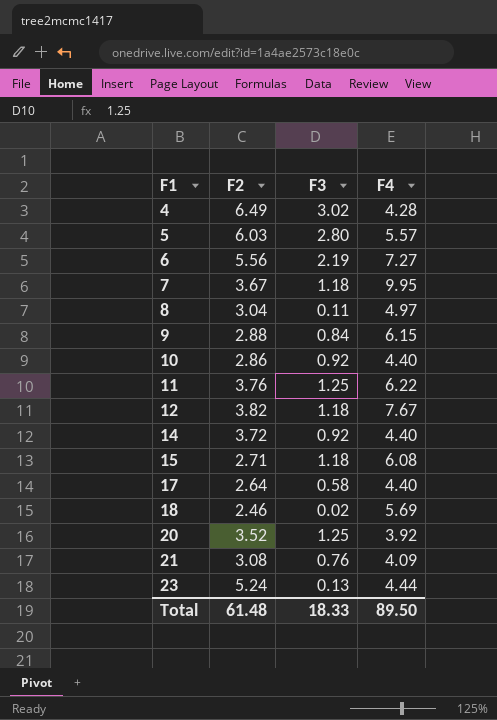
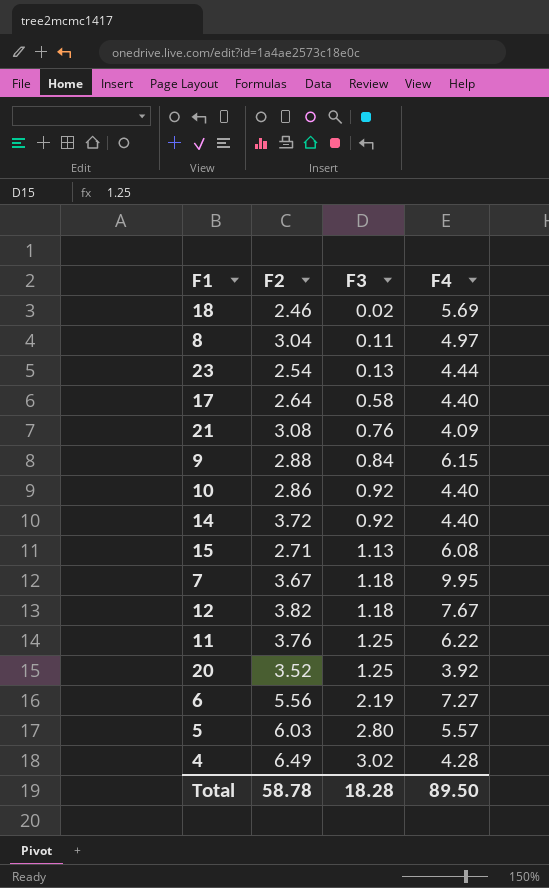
row order: F1 ascending -> F3 ascending
23 | F2: 5.24 -> 2.54
15 | F3: 1.18 -> 1.13
Total | F2: 61.48 -> 58.78
Total | F3: 18.33 -> 18.28

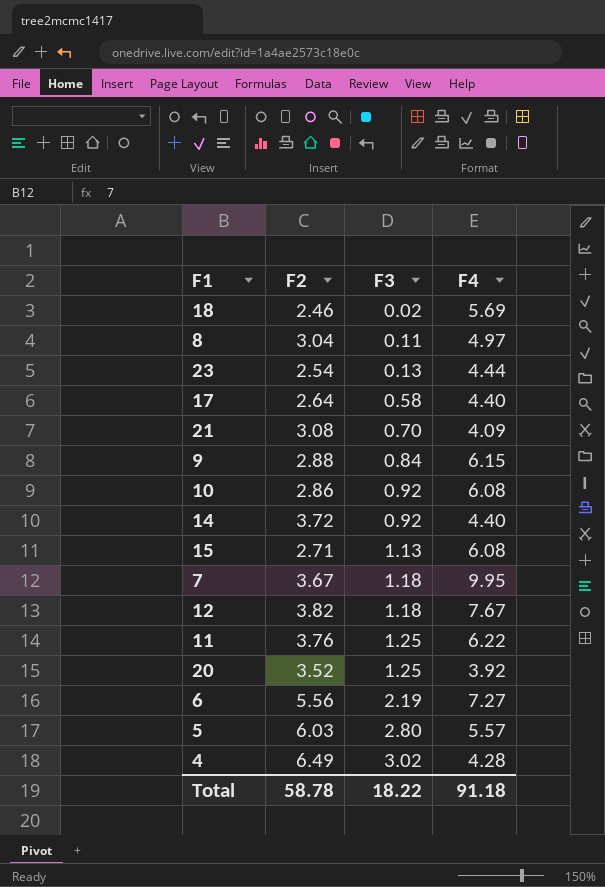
21 | F3: 0.76 -> 0.70
10 | F4: 4.40 -> 6.08
Total | F3: 18.28 -> 18.22
Total | F4: 89.50 -> 91.18

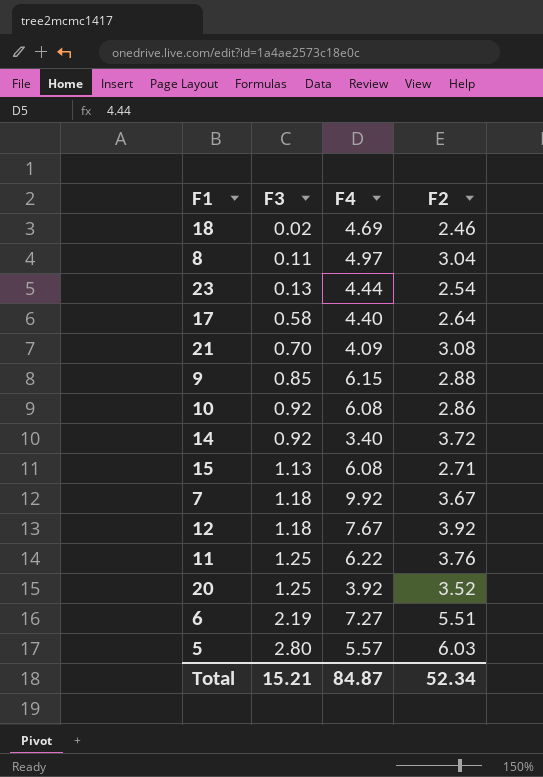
column F2 | position: 2 -> 4
row 4: 6.49 | 3.02 | 4.28 -> none
18 | F4: 5.69 -> 4.69
9 | F3: 0.84 -> 0.85
14 | F4: 4.40 -> 3.40
7 | F4: 9.95 -> 9.92
12 | F2: 3.82 -> 3.92
6 | F2: 5.56 -> 5.51
Total | F3: 18.22 -> 15.21
Total | F4: 91.18 -> 84.87
Total | F2: 58.78 -> 52.34

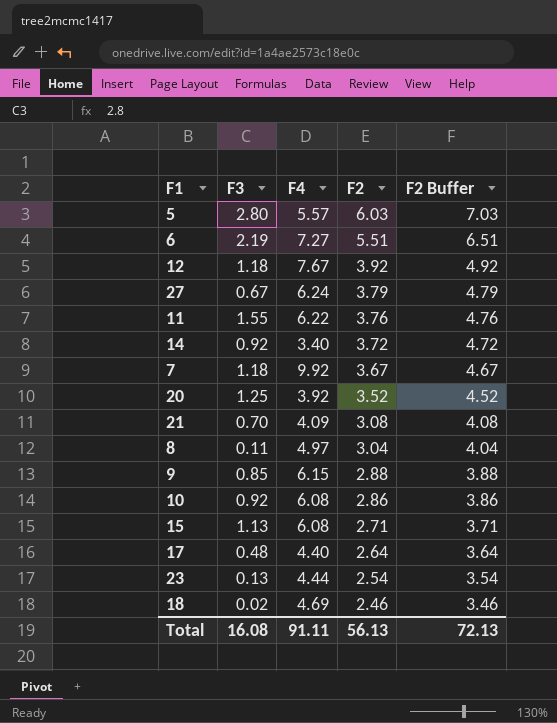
row order: F3 ascending -> F2 descending
column F2 Buffer | formula: none -> [F2] + 1
row 27: none -> 0.67 | 6.24 | 3.79 | 4.79
11 | F3: 1.25 -> 1.55
17 | F3: 0.58 -> 0.48
Total | F3: 15.21 -> 16.08
Total | F4: 84.87 -> 91.11
Total | F2: 52.34 -> 56.13

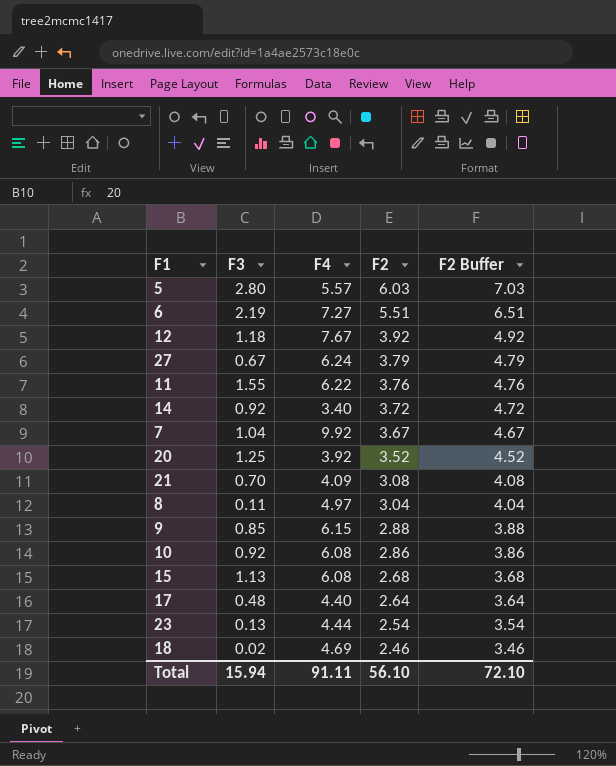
7 | F3: 1.18 -> 1.04
15 | F2: 2.71 -> 2.68
15 | F2 Buffer: 3.71 -> 3.68
Total | F3: 16.08 -> 15.94
Total | F2: 56.13 -> 56.10
Total | F2 Buffer: 72.13 -> 72.10

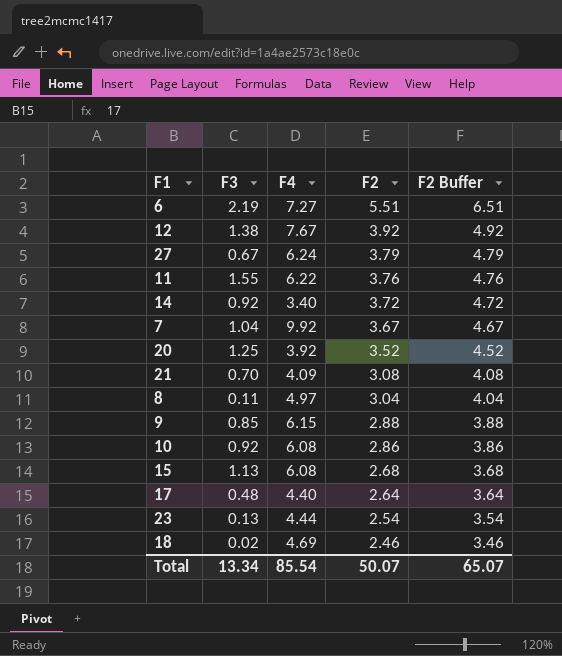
row 5: 2.80 | 5.57 | 6.03 | 7.03 -> none
12 | F3: 1.18 -> 1.38
Total | F3: 15.94 -> 13.34
Total | F4: 91.11 -> 85.54
Total | F2: 56.10 -> 50.07
Total | F2 Buffer: 72.10 -> 65.07

